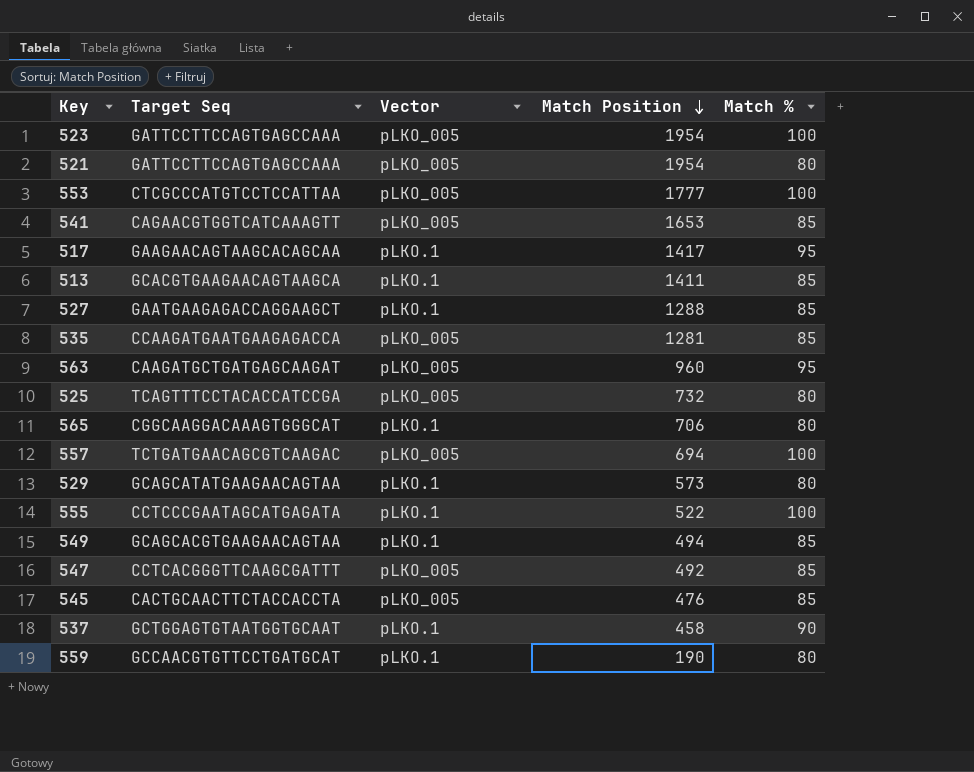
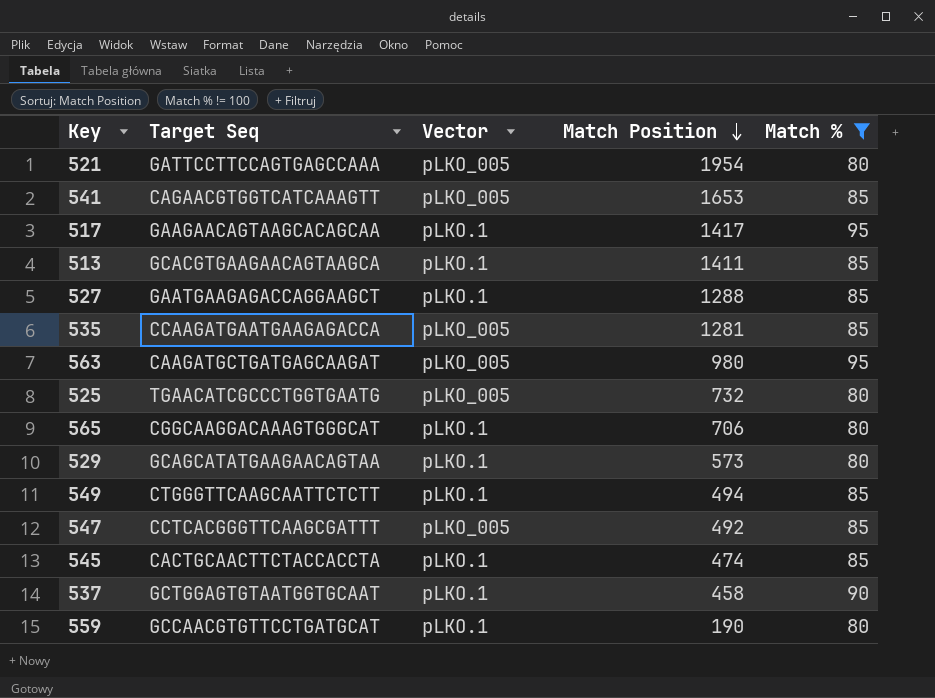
filter: none -> Match % != 100
563 | Match Position: 960 -> 980
525 | Target Seq: TCAGTTTCCTACACCATCCGA -> TGAACATCGCCCTGGTGAATG
549 | Target Seq: GCAGCACGTGAAGAACAGTAA -> CTGGGTTCAAGCAATTCTCTT
545 | Vector: pLKO_005 -> pLKO.1
545 | Match Position: 476 -> 474

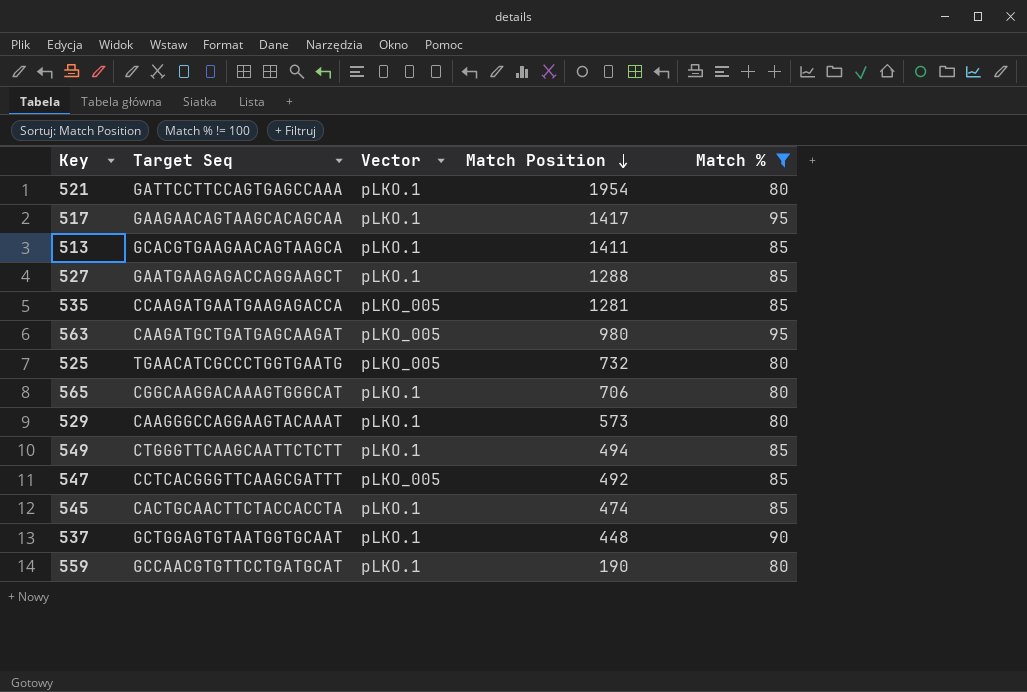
row 541: CAGAACGTGGTCATCAAAGTT | pLKO_005 | 1653 | 85 -> none
521 | Vector: pLKO_005 -> pLKO.1
529 | Target Seq: GCAGCATATGAAGAACAGTAA -> CAAGGGCCAGGAAGTACAAAT
537 | Match Position: 458 -> 448

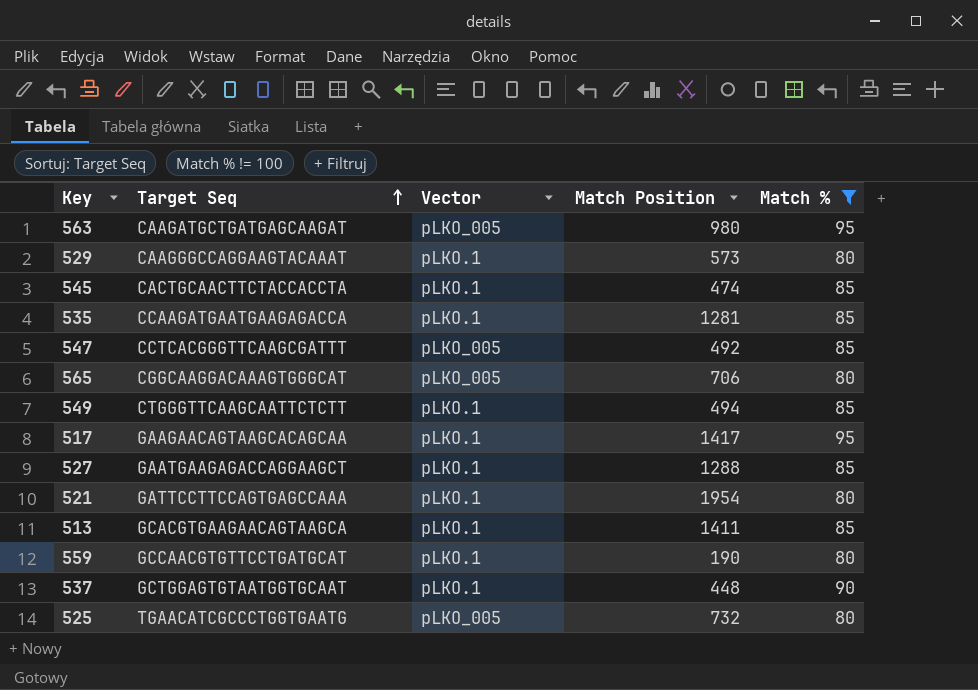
row order: Match Position descending -> Target Seq ascending
535 | Vector: pLKO_005 -> pLKO.1
565 | Vector: pLKO.1 -> pLKO_005

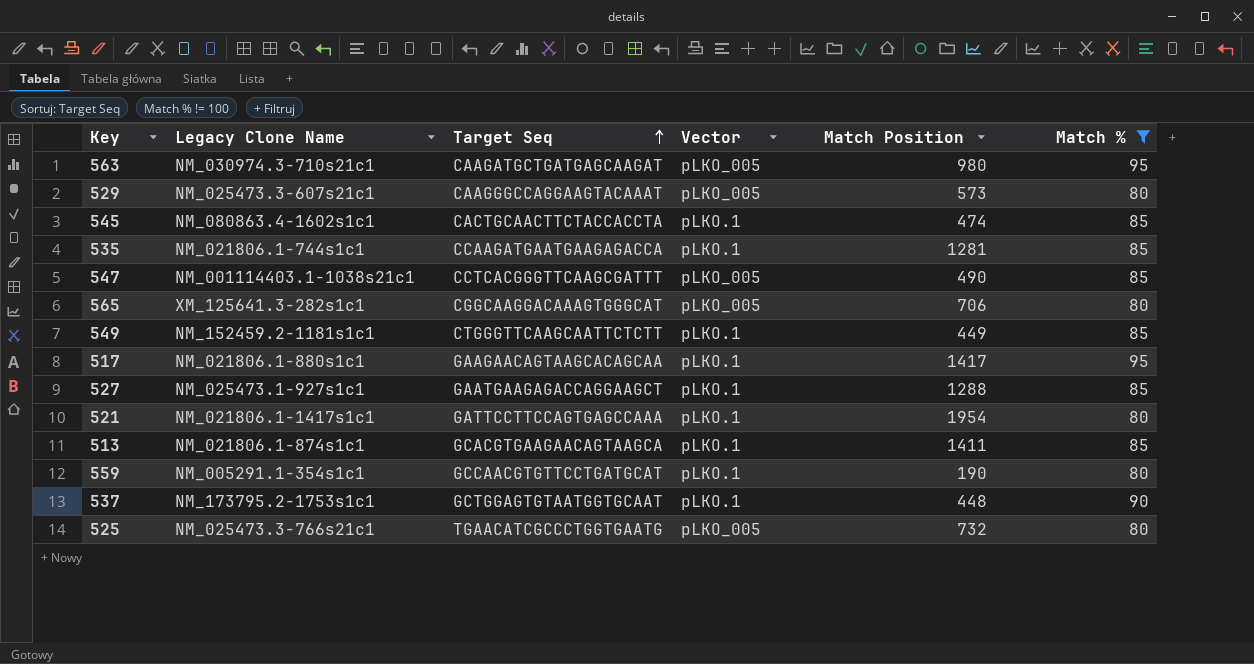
column Legacy Clone Name | position: none -> 2
529 | Vector: pLKO.1 -> pLKO_005
547 | Match Position: 492 -> 490
549 | Match Position: 494 -> 449

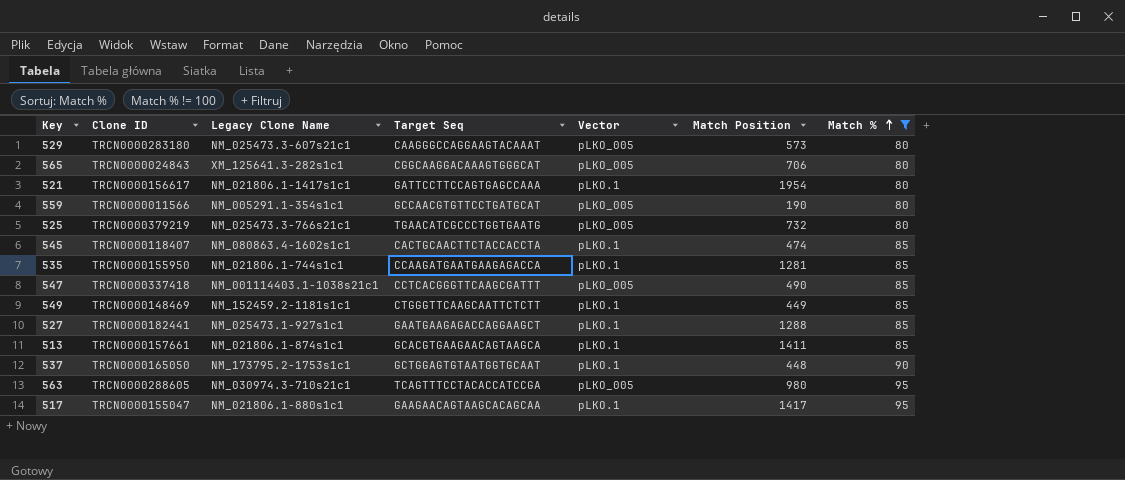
row order: Target Seq ascending -> Match % ascending
column Clone ID | position: none -> 2
559 | Vector: pLKO.1 -> pLKO_005
563 | Target Seq: CAAGATGCTGATGAGCAAGAT -> TCAGTTTCCTACACCATCCGA

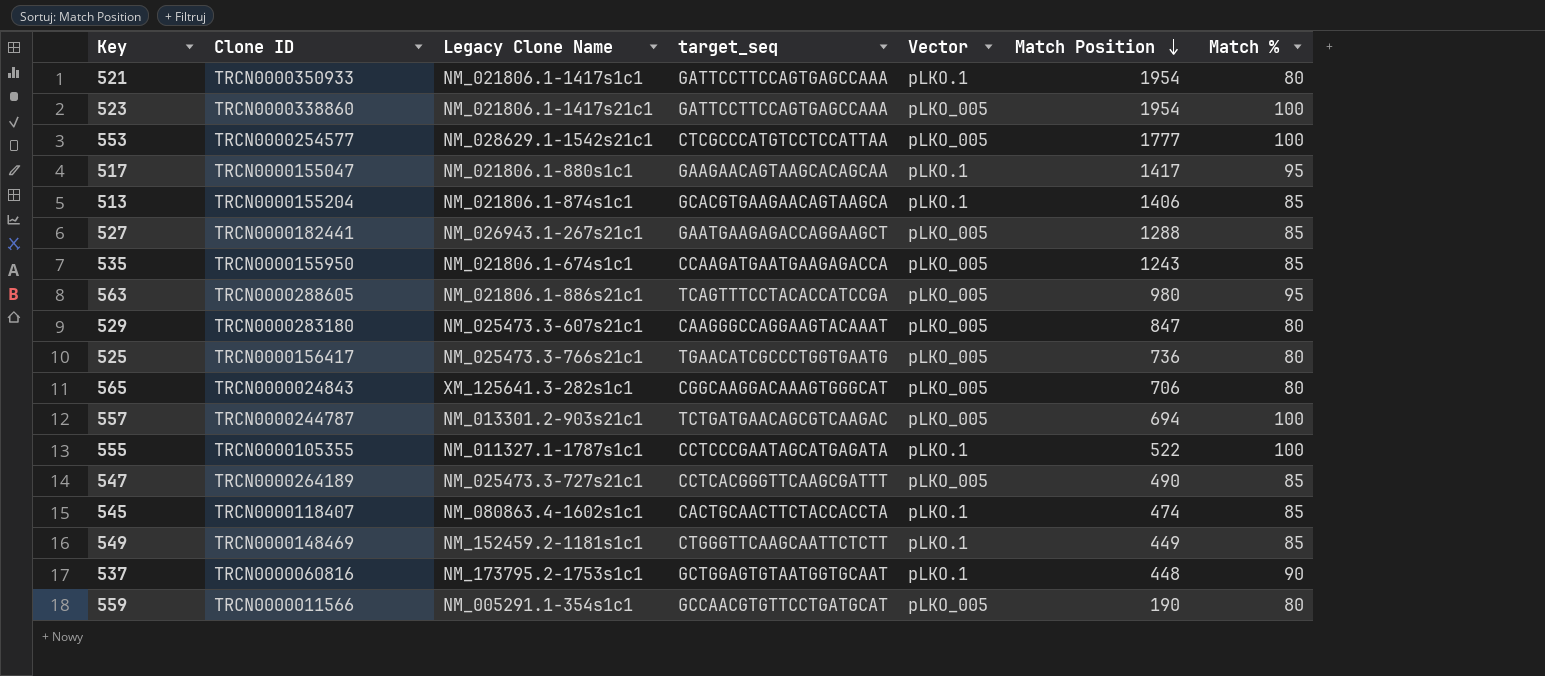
filter: Match % != 100 -> none
row order: Match % ascending -> Match Position descending
column name: Target Seq -> target_seq
521 | Clone ID: TRCN0000156617 -> TRCN0000350933
513 | Clone ID: TRCN0000157661 -> TRCN0000155204
513 | Match Position: 1411 -> 1406
527 | Legacy Clone Name: NM_025473.1-927s1c1 -> NM_026943.1-267s21c1
527 | Vector: pLKO.1 -> pLKO_005
535 | Legacy Clone Name: NM_021806.1-744s1c1 -> NM_021806.1-674s1c1
535 | Vector: pLKO.1 -> pLKO_005
535 | Match Position: 1281 -> 1243
563 | Legacy Clone Name: NM_030974.3-710s21c1 -> NM_021806.1-886s21c1
529 | Match Position: 573 -> 847
525 | Clone ID: TRCN0000379219 -> TRCN0000156417
525 | Match Position: 732 -> 736
547 | Clone ID: TRCN0000337418 -> TRCN0000264189
547 | Legacy Clone Name: NM_001114403.1-1038s21c1 -> NM_025473.3-727s21c1
537 | Clone ID: TRCN0000165050 -> TRCN0000060816

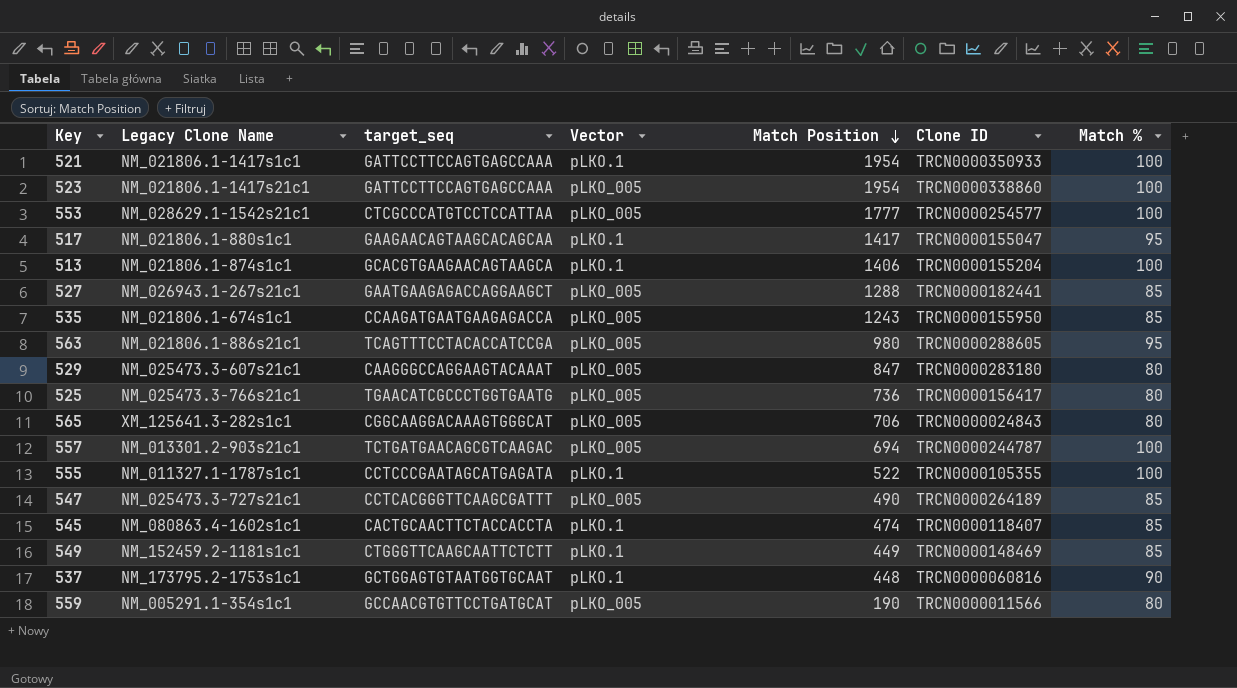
column Clone ID | position: 2 -> 6
521 | Match %: 80 -> 100
513 | Match %: 85 -> 100

